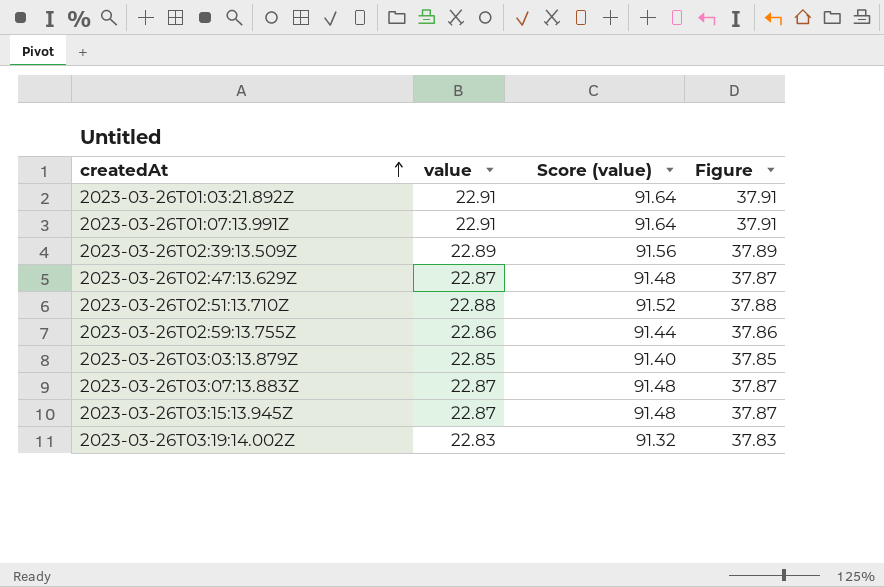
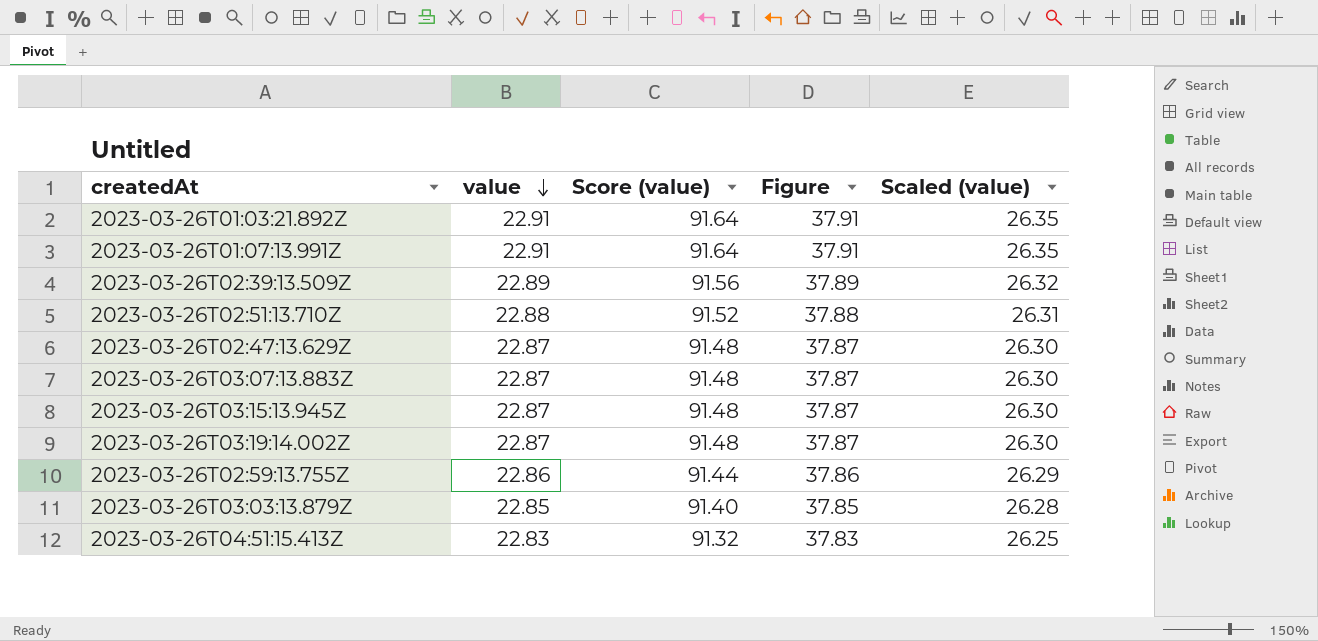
row order: createdAt ascending -> value descending
column Scaled (value) | formula: none -> [value] * 1.15
2023-03-26T03:19:14.002Z | value: 22.83 -> 22.87
2023-03-26T03:19:14.002Z | Score (value): 91.32 -> 91.48
2023-03-26T03:19:14.002Z | Figure: 37.83 -> 37.87
row 2023-03-26T04:51:15.413Z: none -> 22.83 | 91.32 | 37.83 | 26.25

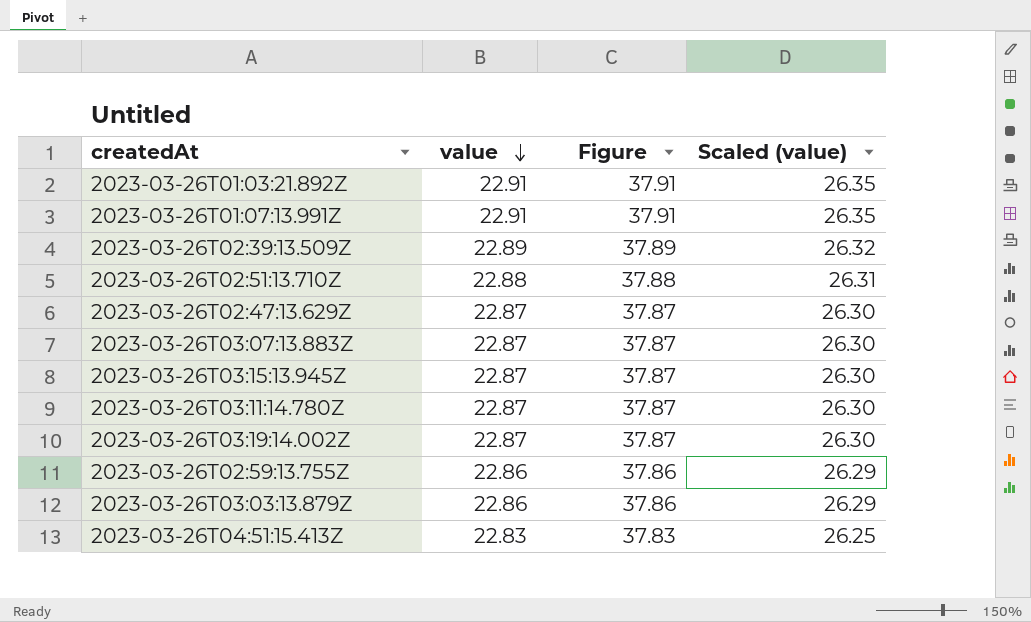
column Score (value) | formula: [value] * 4 -> none
row 2023-03-26T03:11:14.780Z: none -> 22.87 | 37.87 | 26.30
2023-03-26T03:03:13.879Z | value: 22.85 -> 22.86
2023-03-26T03:03:13.879Z | Figure: 37.85 -> 37.86
2023-03-26T03:03:13.879Z | Scaled (value): 26.28 -> 26.29

